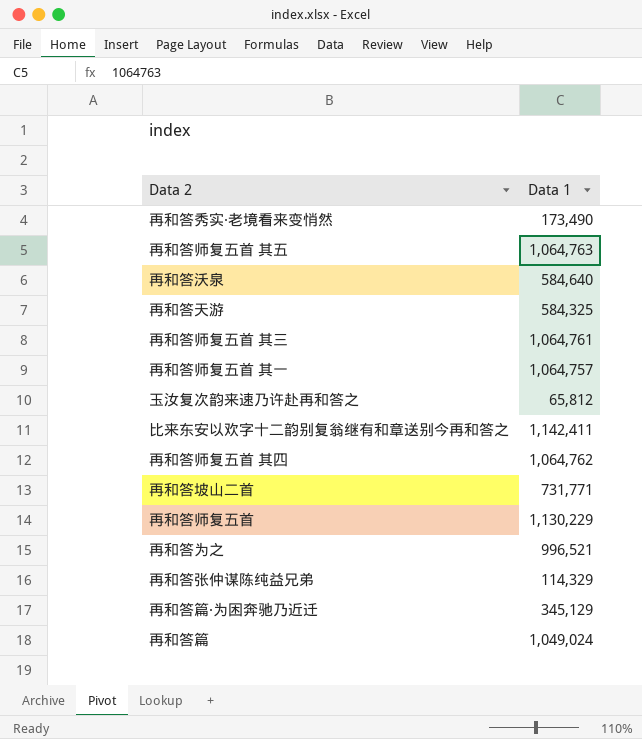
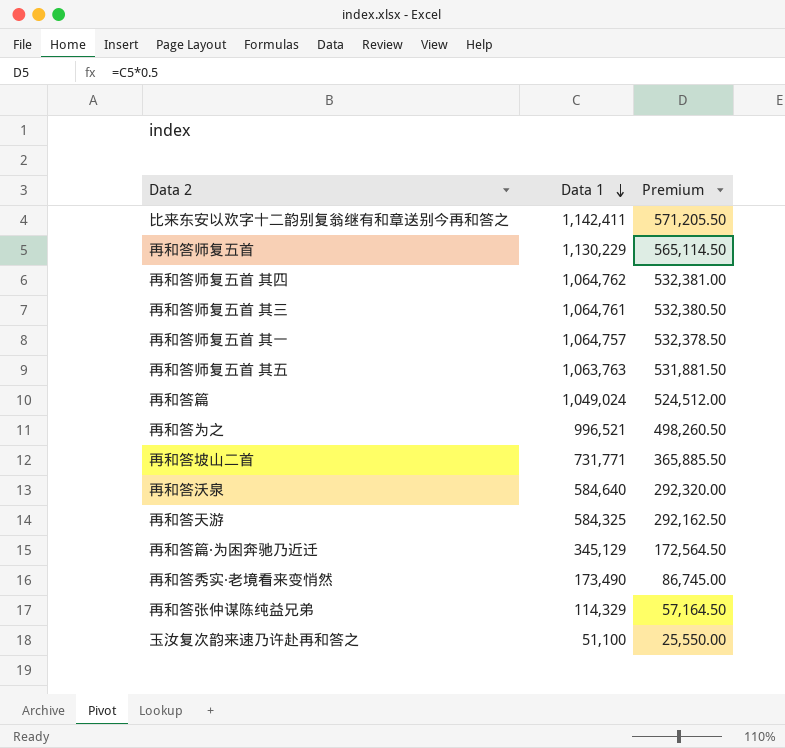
row order: none -> Data 1 descending
column Premium | formula: none -> [Data 1] * 0.5
再和答师复五首 其五 | Data 1: 1,064,763 -> 1,063,763
玉汝复次韵来速乃许赴再和答之 | Data 1: 65,812 -> 51,100

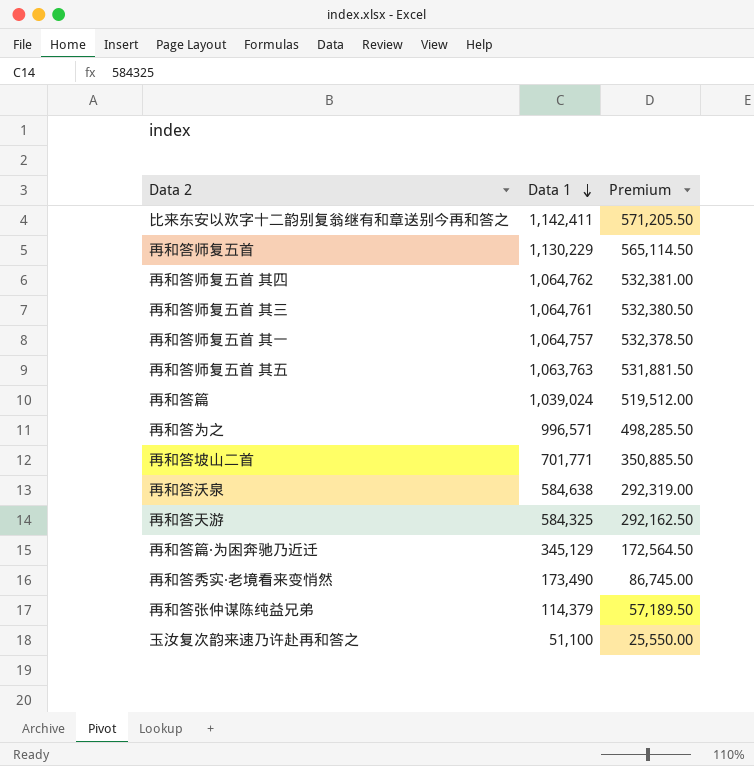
再和答篇 | Data 1: 1,049,024 -> 1,039,024
再和答篇 | Premium: 524,512.00 -> 519,512.00
再和答为之 | Data 1: 996,521 -> 996,571
再和答为之 | Premium: 498,260.50 -> 498,285.50
再和答坡山二首 | Data 1: 731,771 -> 701,771
再和答坡山二首 | Premium: 365,885.50 -> 350,885.50
再和答沃泉 | Data 1: 584,640 -> 584,638
再和答沃泉 | Premium: 292,320.00 -> 292,319.00
再和答张仲谋陈纯益兄弟 | Data 1: 114,329 -> 114,379
再和答张仲谋陈纯益兄弟 | Premium: 57,164.50 -> 57,189.50

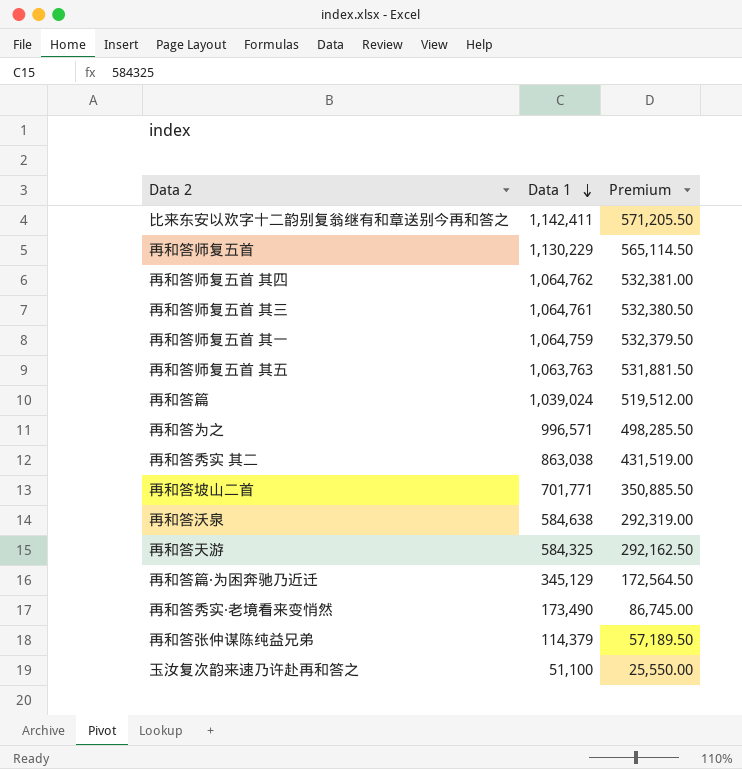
再和答师复五首 其一 | Data 1: 1,064,757 -> 1,064,759
再和答师复五首 其一 | Premium: 532,378.50 -> 532,379.50
row 再和答秀实 其二: none -> 863,038 | 431,519.00

